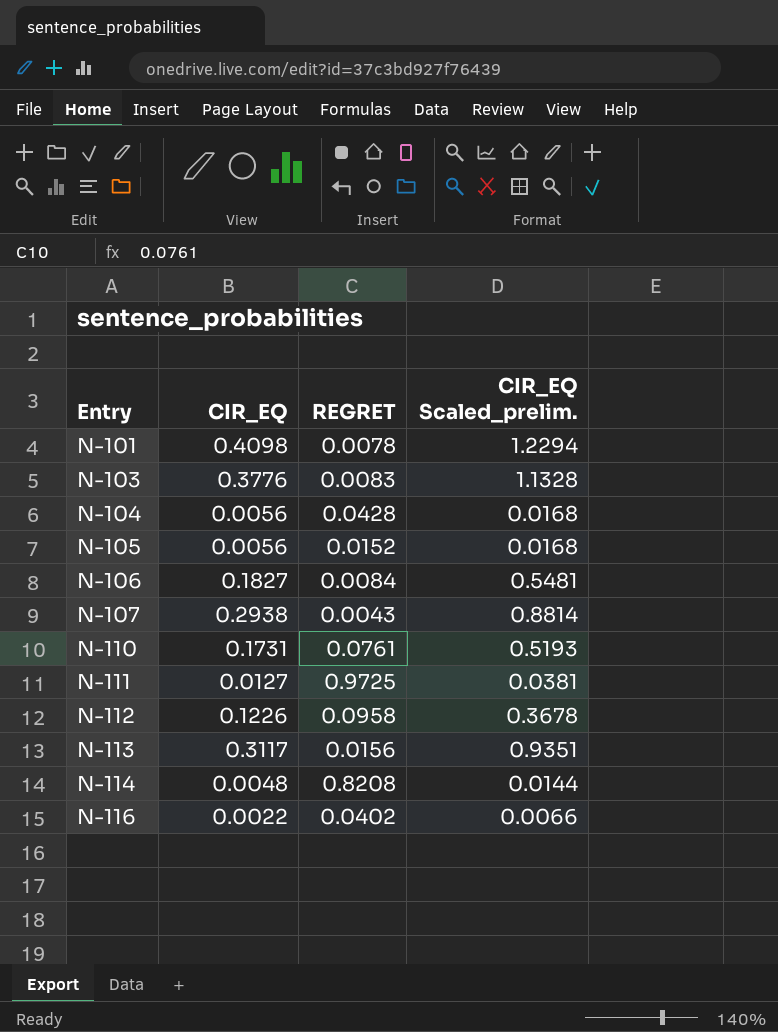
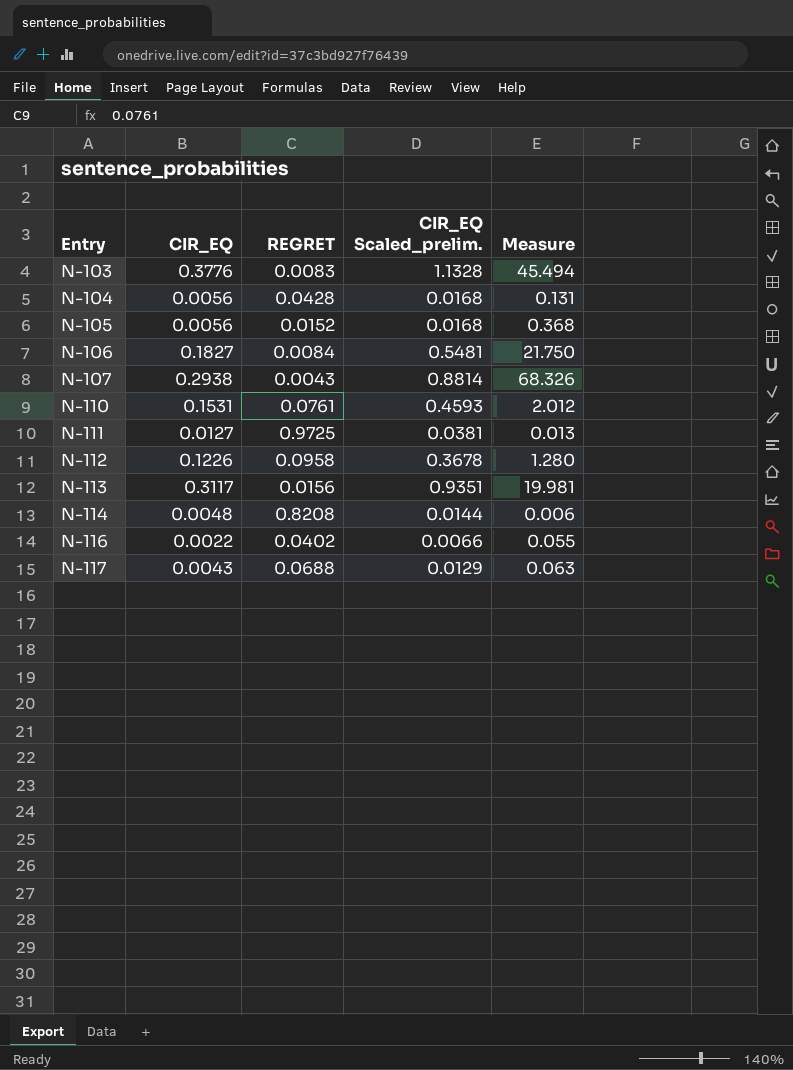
column Measure | formula: none -> [CIR_EQ] / [REGRET]
row N-101: 0.4098 | 0.0078 | 1.2294 -> none
N-110 | CIR_EQ: 0.1731 -> 0.1531
N-110 | CIR_EQ Scaled_prelim.: 0.5193 -> 0.4593
row N-117: none -> 0.0043 | 0.0688 | 0.0129 | 0.063

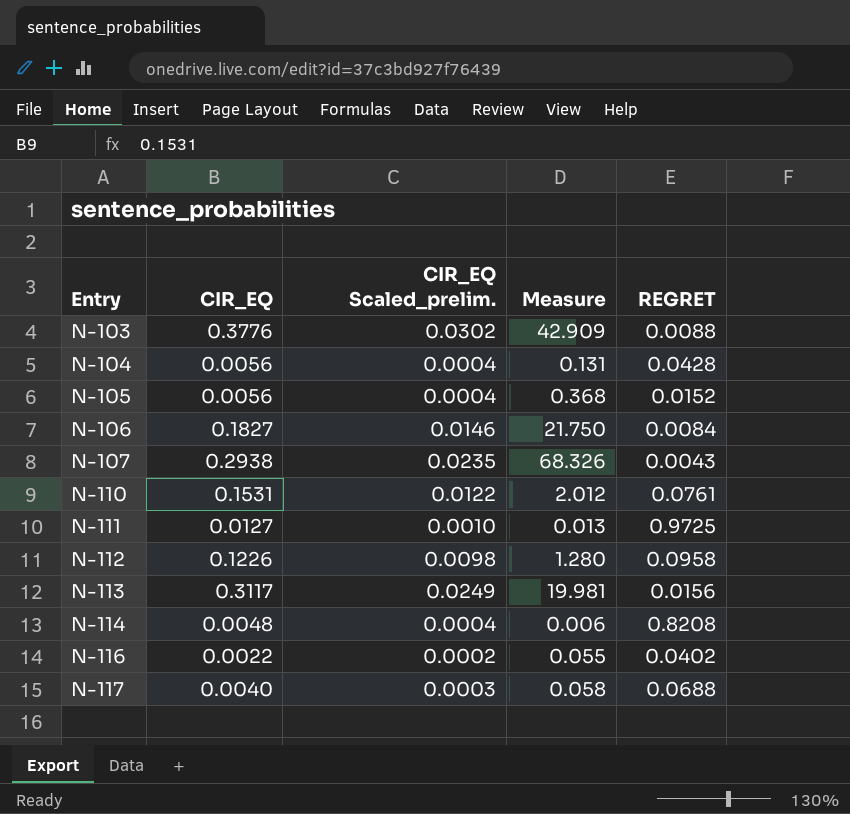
column CIR_EQ Scaled_prelim. | formula: [CIR_EQ] * 3 -> [CIR_EQ] * 0.08
column REGRET | position: 3 -> 5
N-103 | Measure: 45.494 -> 42.909
N-103 | REGRET: 0.0083 -> 0.0088
N-117 | CIR_EQ: 0.0043 -> 0.0040
N-117 | Measure: 0.063 -> 0.058

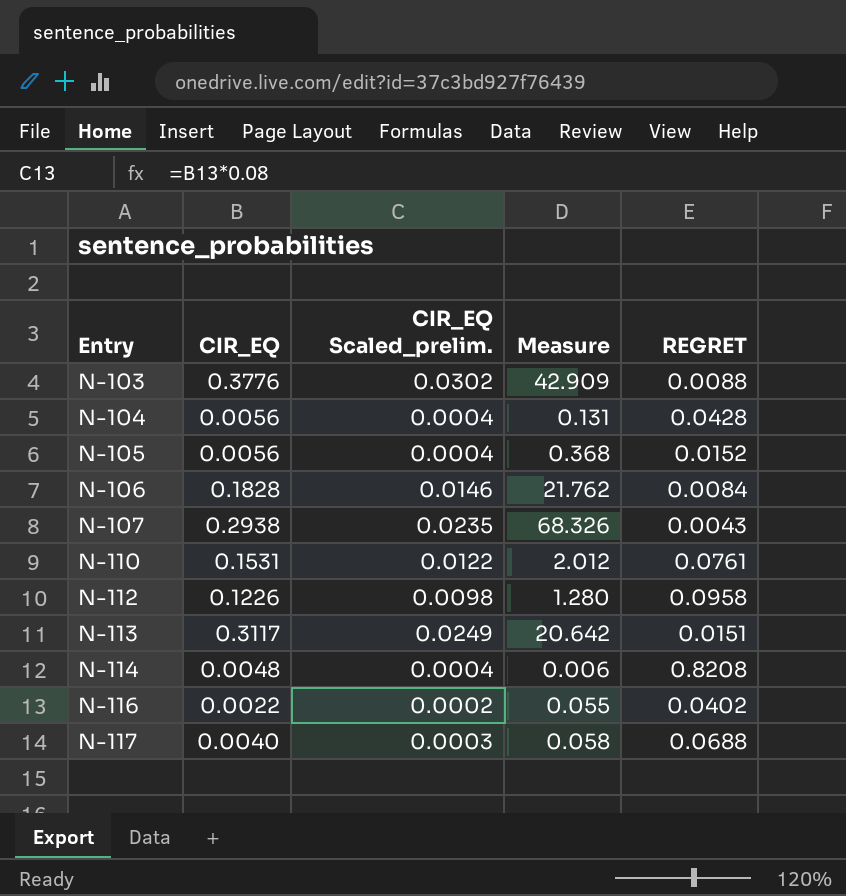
row N-111: 0.0127 | 0.0010 | 0.013 | 0.9725 -> none
N-106 | CIR_EQ: 0.1827 -> 0.1828
N-106 | Measure: 21.750 -> 21.762
N-113 | Measure: 19.981 -> 20.642
N-113 | REGRET: 0.0156 -> 0.0151

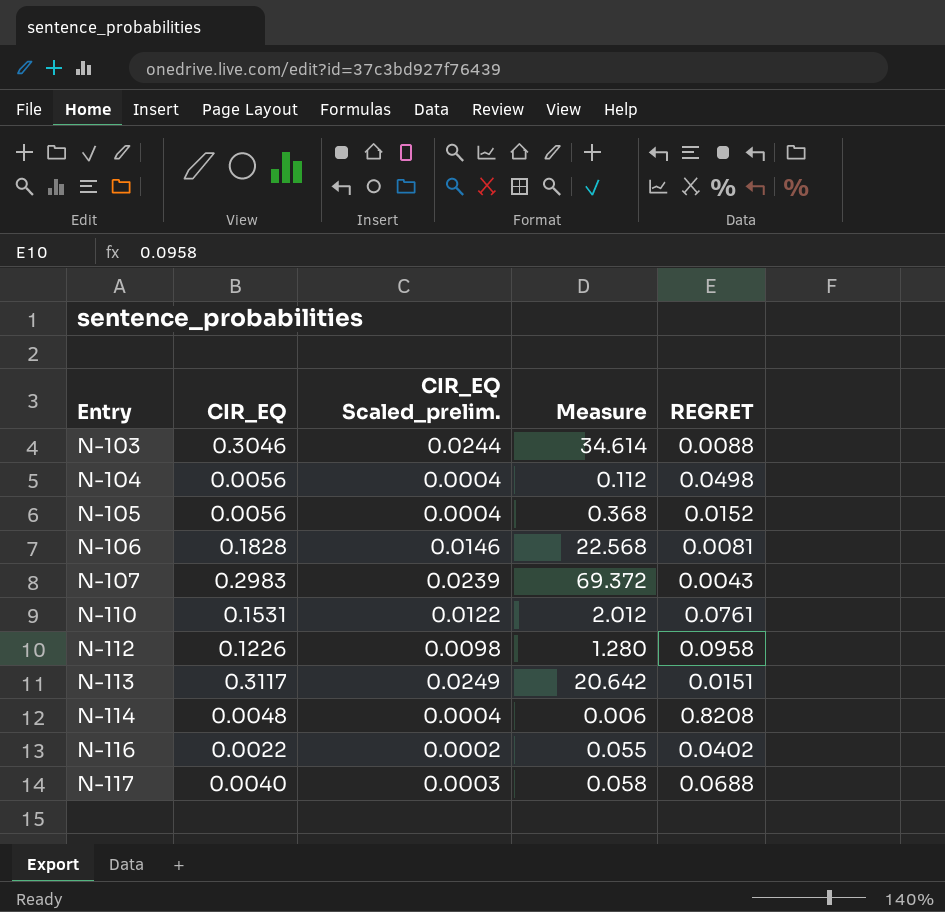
N-103 | CIR_EQ: 0.3776 -> 0.3046
N-103 | CIR_EQ Scaled_prelim.: 0.0302 -> 0.0244
N-103 | Measure: 42.909 -> 34.614
N-104 | Measure: 0.131 -> 0.112
N-104 | REGRET: 0.0428 -> 0.0498
N-106 | Measure: 21.762 -> 22.568
N-106 | REGRET: 0.0084 -> 0.0081
N-107 | CIR_EQ: 0.2938 -> 0.2983
N-107 | CIR_EQ Scaled_prelim.: 0.0235 -> 0.0239
N-107 | Measure: 68.326 -> 69.372

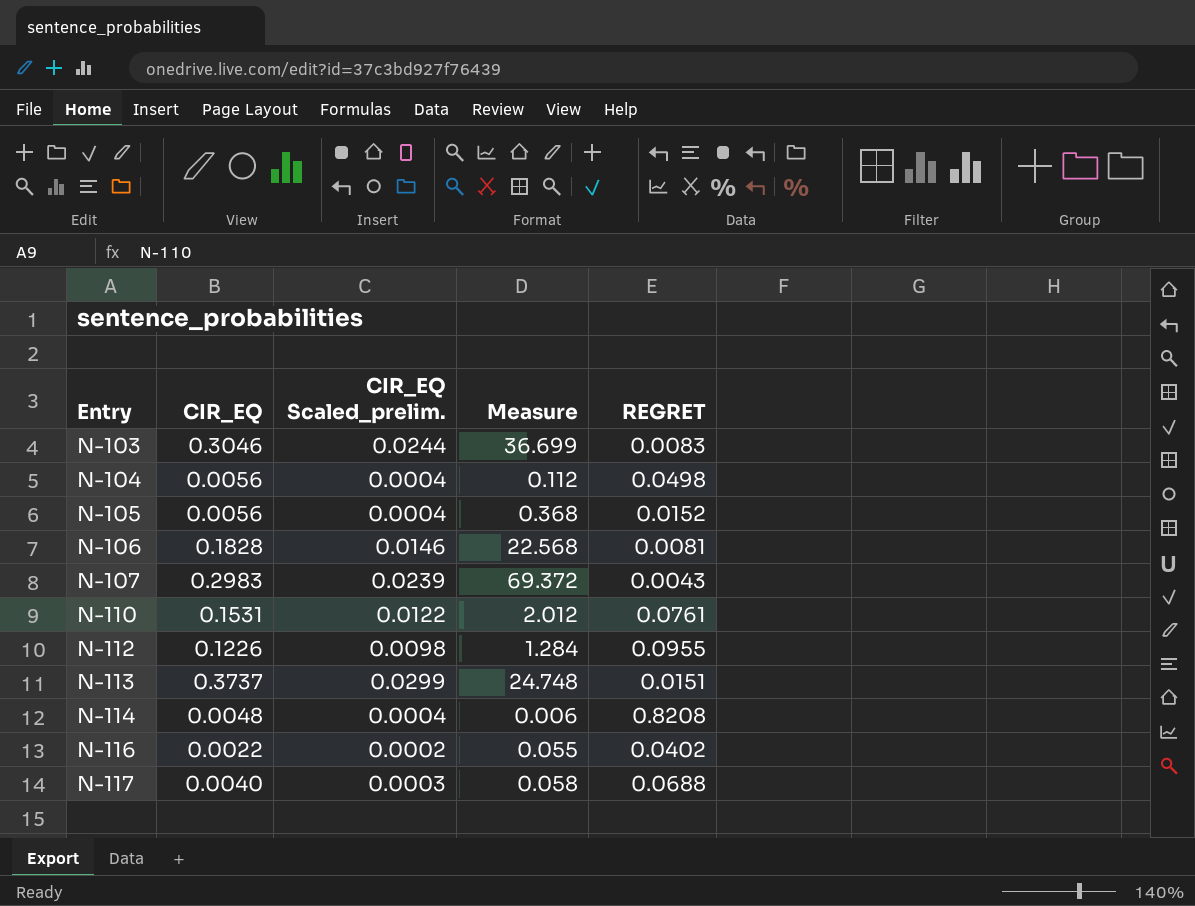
N-103 | Measure: 34.614 -> 36.699
N-103 | REGRET: 0.0088 -> 0.0083
N-112 | Measure: 1.280 -> 1.284
N-112 | REGRET: 0.0958 -> 0.0955
N-113 | CIR_EQ: 0.3117 -> 0.3737
N-113 | CIR_EQ Scaled_prelim.: 0.0249 -> 0.0299
N-113 | Measure: 20.642 -> 24.748

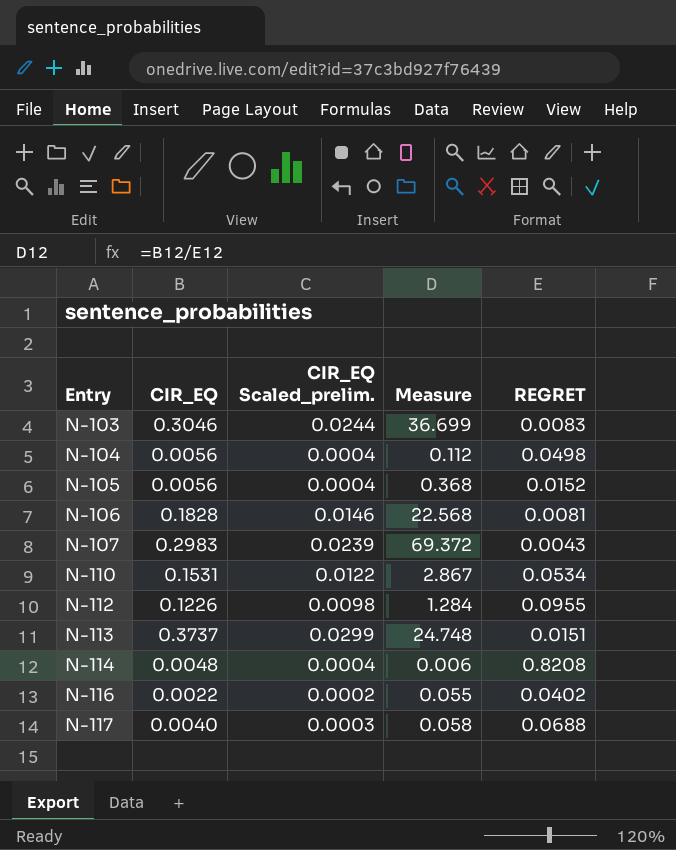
N-110 | Measure: 2.012 -> 2.867
N-110 | REGRET: 0.0761 -> 0.0534

